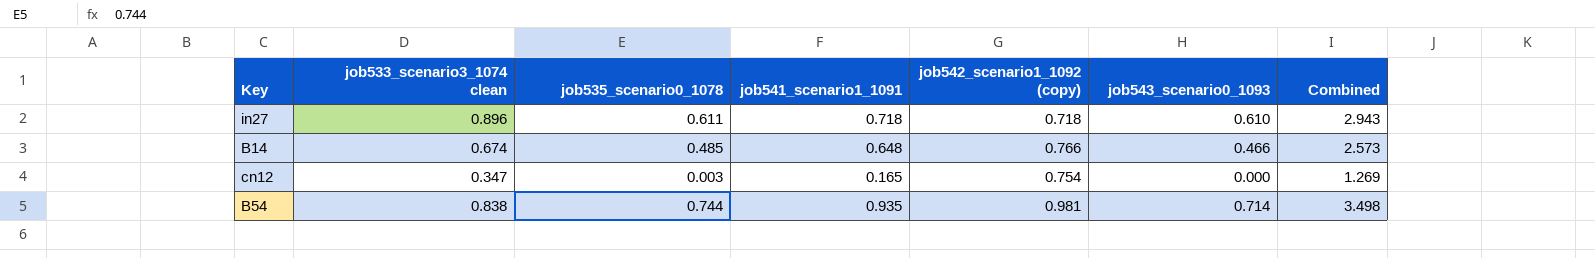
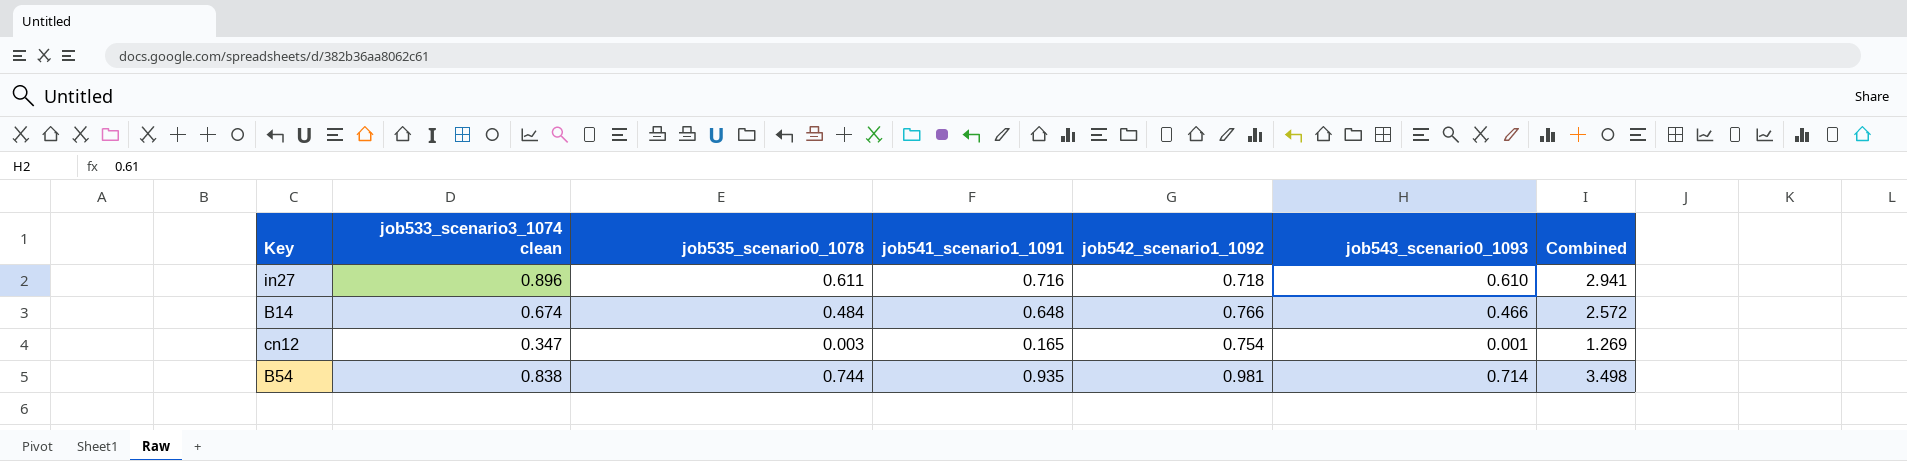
column name: job542_scenario1_1092 (copy) -> job542_scenario1_1092
in27 | job541_scenario1_1091: 0.718 -> 0.716
in27 | Combined: 2.943 -> 2.941
B14 | job535_scenario0_1078: 0.485 -> 0.484
B14 | Combined: 2.573 -> 2.572
cn12 | job543_scenario0_1093: 0.000 -> 0.001

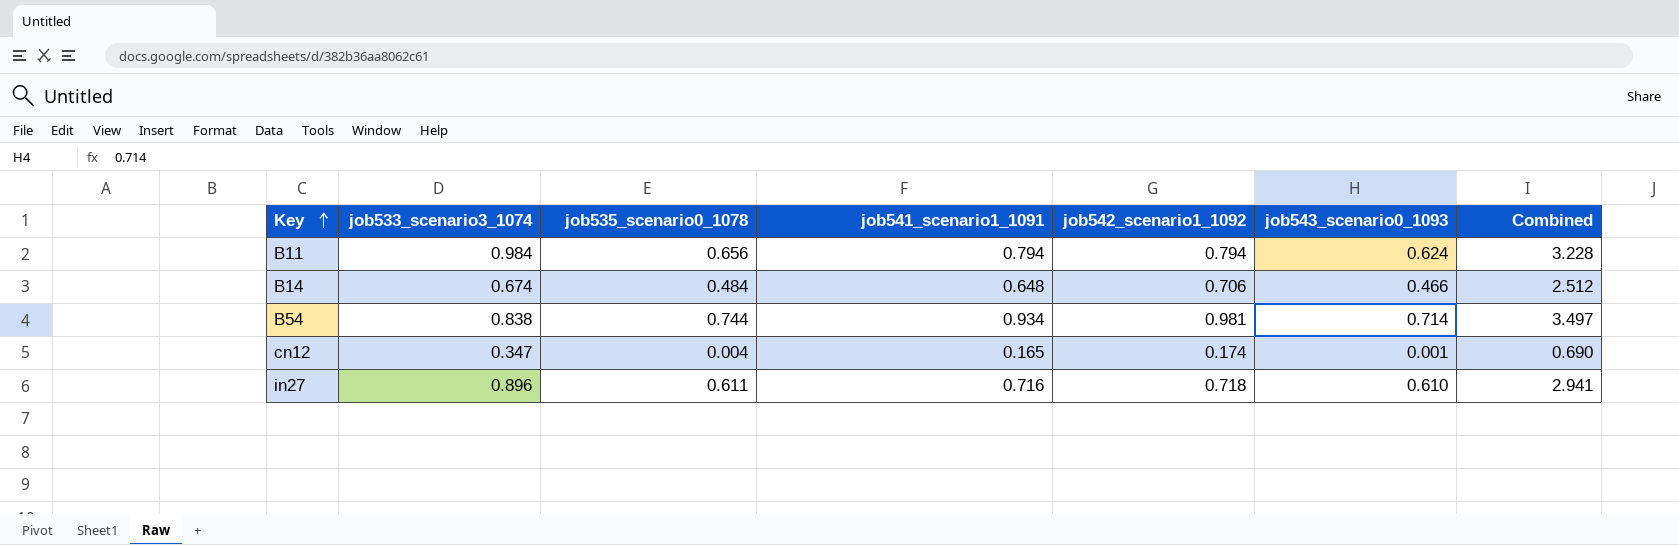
row order: none -> Key ascending
column name: job533_scenario3_1074 clean -> job533_scenario3_1074
row B11: none -> 0.984 | 0.656 | 0.794 | 0.794 | 0.624 | 3.228
B14 | job542_scenario1_1092: 0.766 -> 0.706
B14 | Combined: 2.572 -> 2.512
B54 | job541_scenario1_1091: 0.935 -> 0.934
B54 | Combined: 3.498 -> 3.497
cn12 | job535_scenario0_1078: 0.003 -> 0.004
cn12 | job542_scenario1_1092: 0.754 -> 0.174
cn12 | Combined: 1.269 -> 0.690

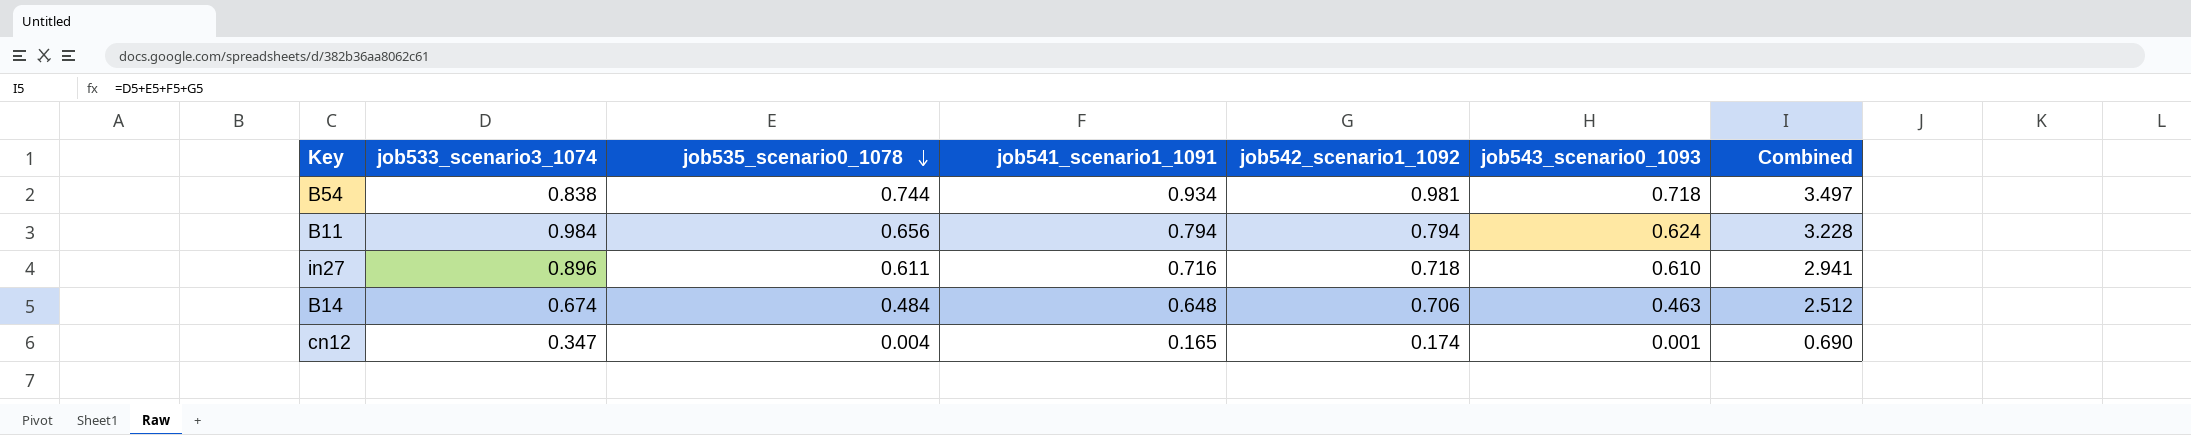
row order: Key ascending -> job535_scenario0_1078 descending
B54 | job543_scenario0_1093: 0.714 -> 0.718
B14 | job543_scenario0_1093: 0.466 -> 0.463

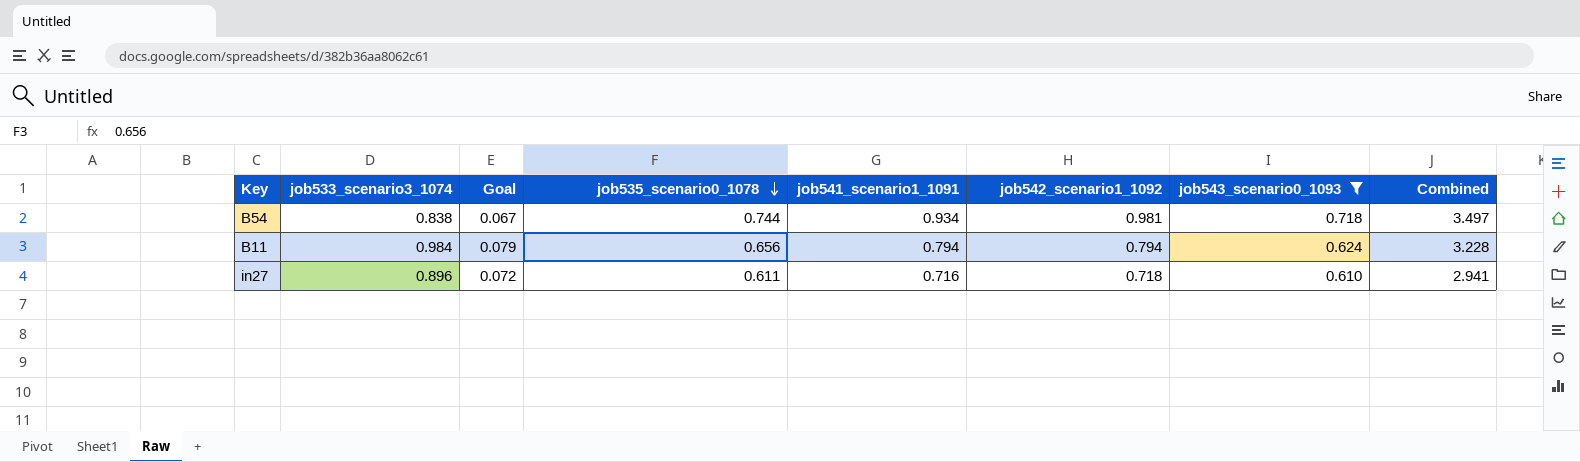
filter: none -> job543_scenario0_1093 >= 0.610
column Goal | formula: none -> [job533_scenario3_1074] * 0.08

